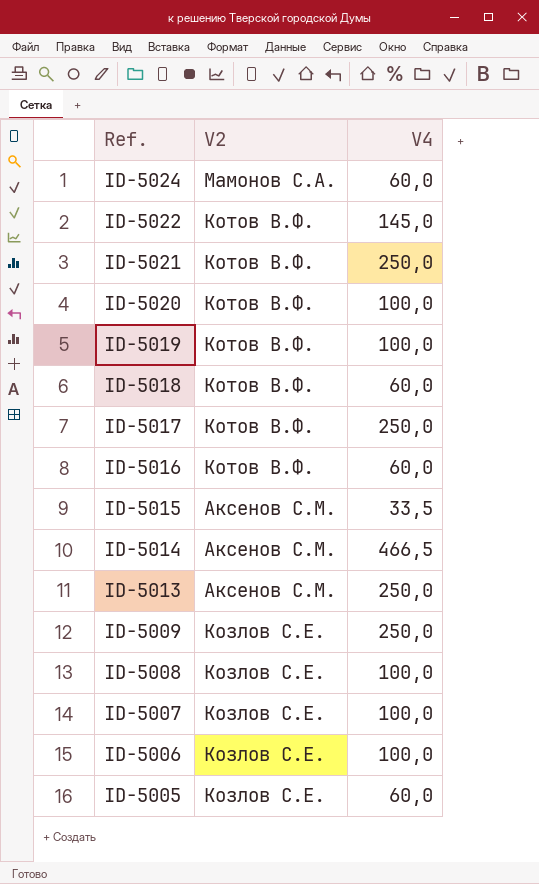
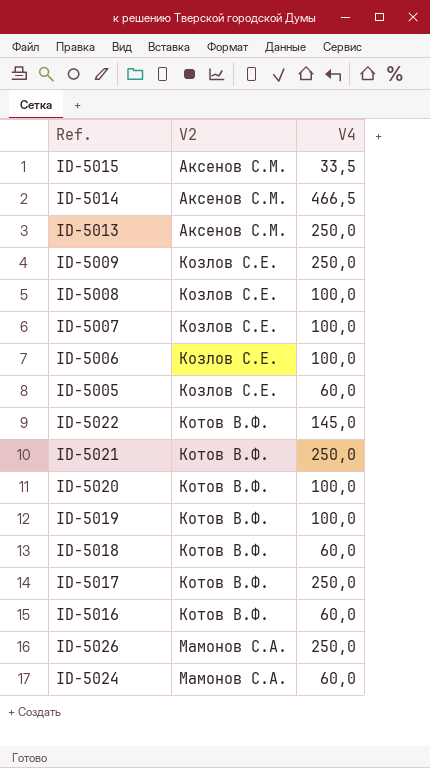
row order: Ref. descending -> V2 ascending
row ID-5026: none -> Мамонов С.А. | 250,0

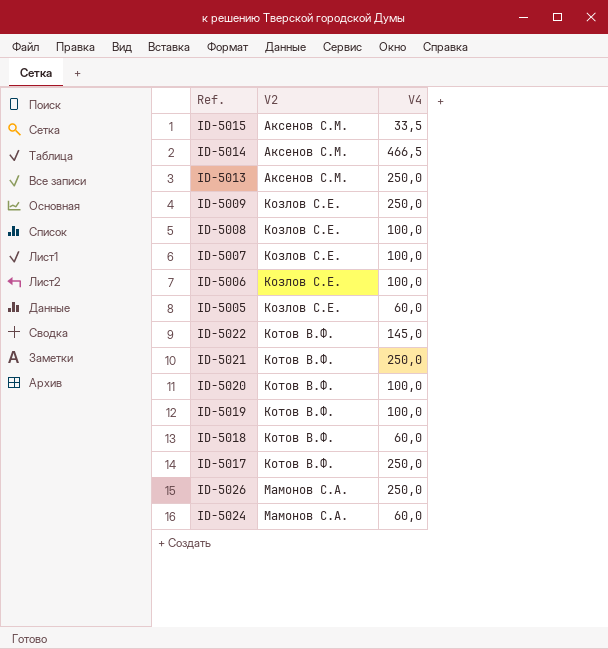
row ID-5016: Котов В.Ф. | 60,0 -> none

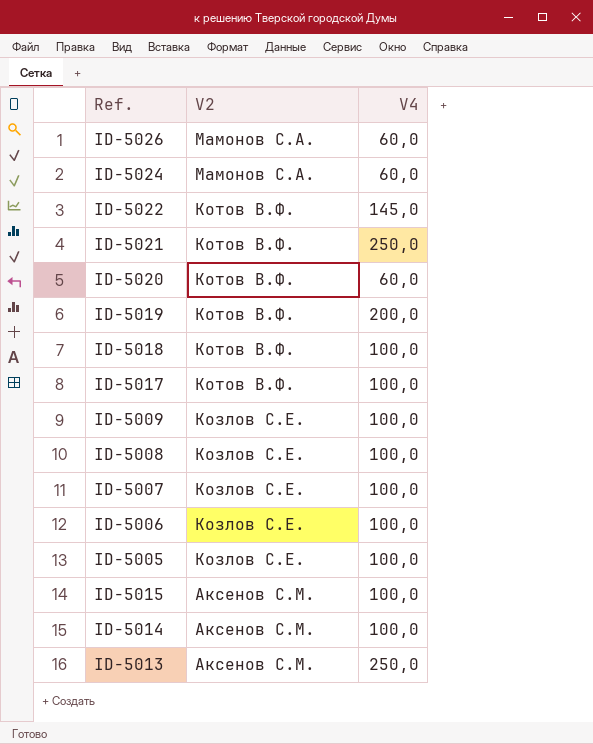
row order: V2 ascending -> V2 descending
ID-5026 | V4: 250,0 -> 60,0
ID-5020 | V4: 100,0 -> 60,0
ID-5019 | V4: 100,0 -> 200,0
ID-5018 | V4: 60,0 -> 100,0
ID-5017 | V4: 250,0 -> 100,0
ID-5009 | V4: 250,0 -> 100,0
ID-5005 | V4: 60,0 -> 100,0
ID-5015 | V4: 33,5 -> 100,0
ID-5014 | V4: 466,5 -> 100,0

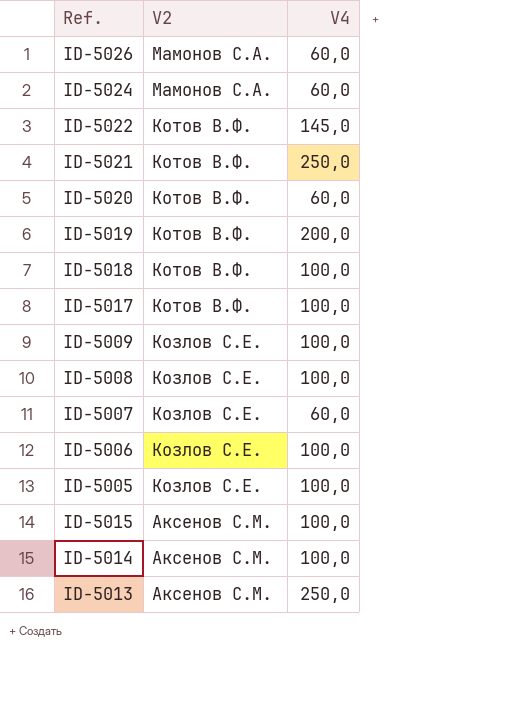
ID-5007 | V4: 100,0 -> 60,0

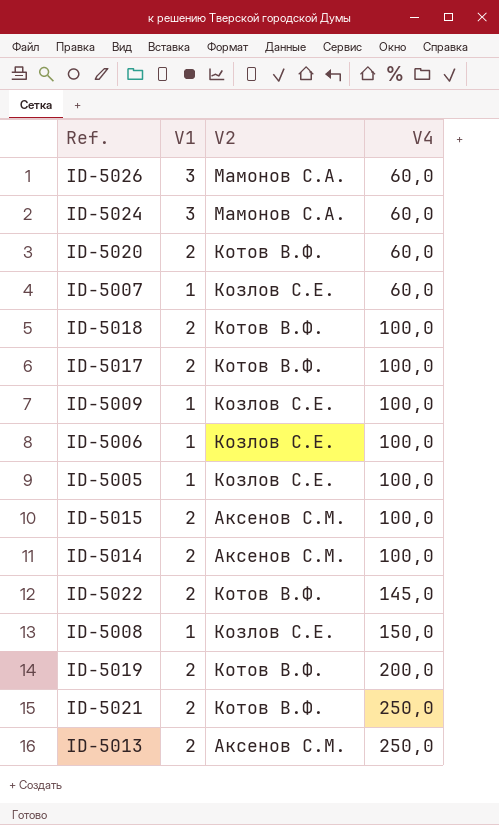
row order: V2 descending -> V4 ascending
column V1 | position: none -> 2
ID-5008 | V4: 100,0 -> 150,0

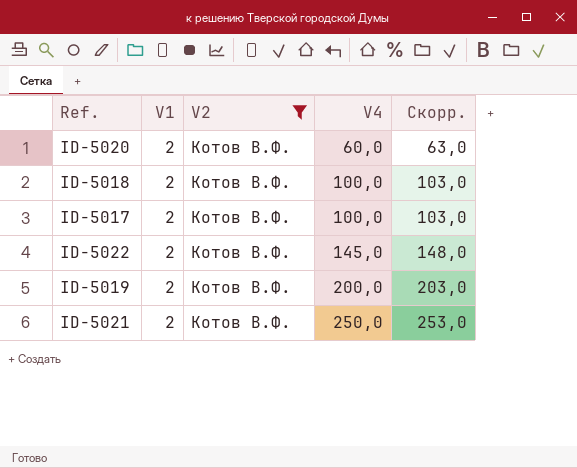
filter: none -> V2 = Котов В.Ф.
column Скорр. | formula: none -> [V4] + 3

